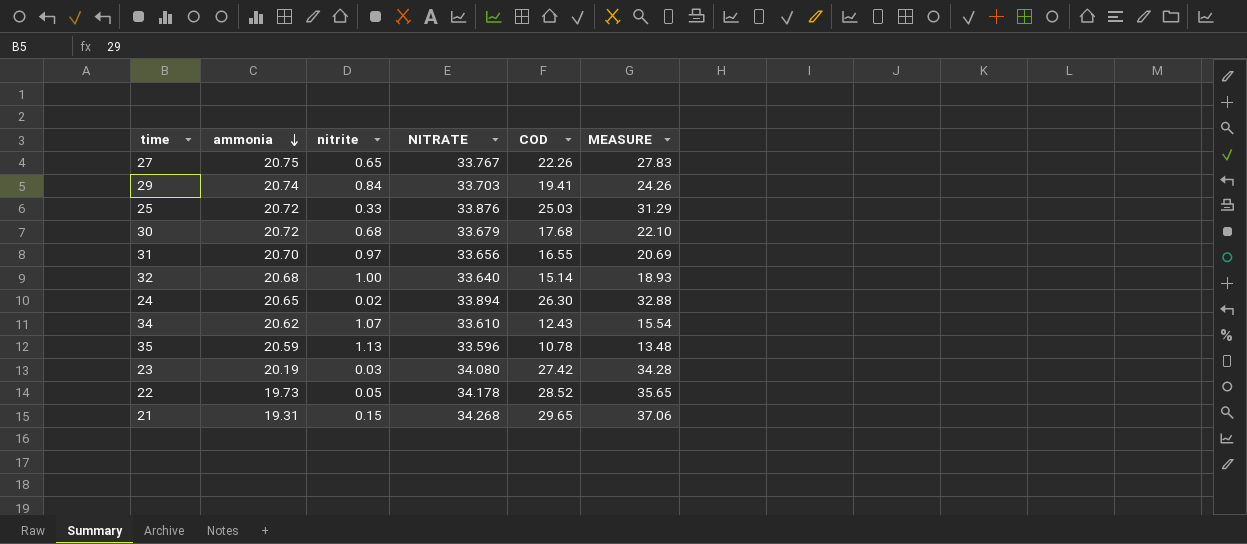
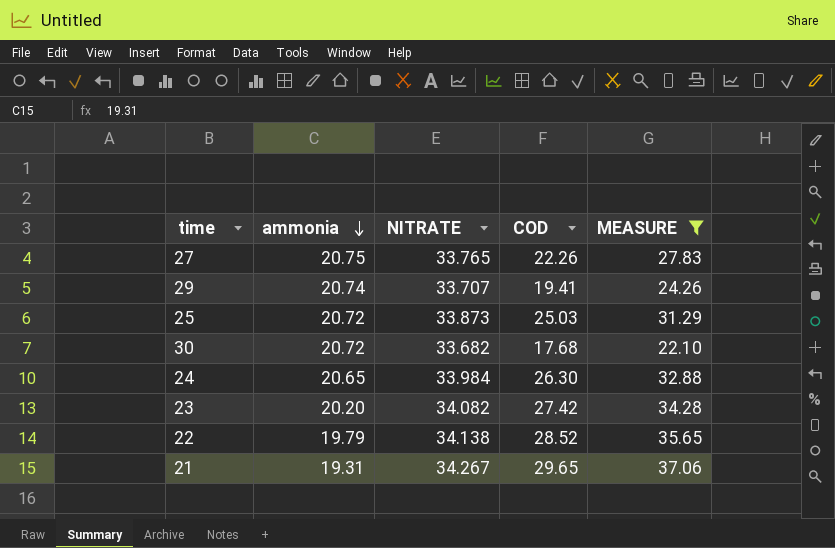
filter: none -> MEASURE >= 22.10
column nitrite | position: 3 -> none
27 | NITRATE: 33.767 -> 33.765
29 | NITRATE: 33.703 -> 33.707
25 | NITRATE: 33.876 -> 33.873
30 | NITRATE: 33.679 -> 33.682
24 | NITRATE: 33.894 -> 33.984
23 | ammonia: 20.19 -> 20.20
23 | NITRATE: 34.080 -> 34.082
22 | ammonia: 19.73 -> 19.79
22 | NITRATE: 34.178 -> 34.138
21 | NITRATE: 34.268 -> 34.267

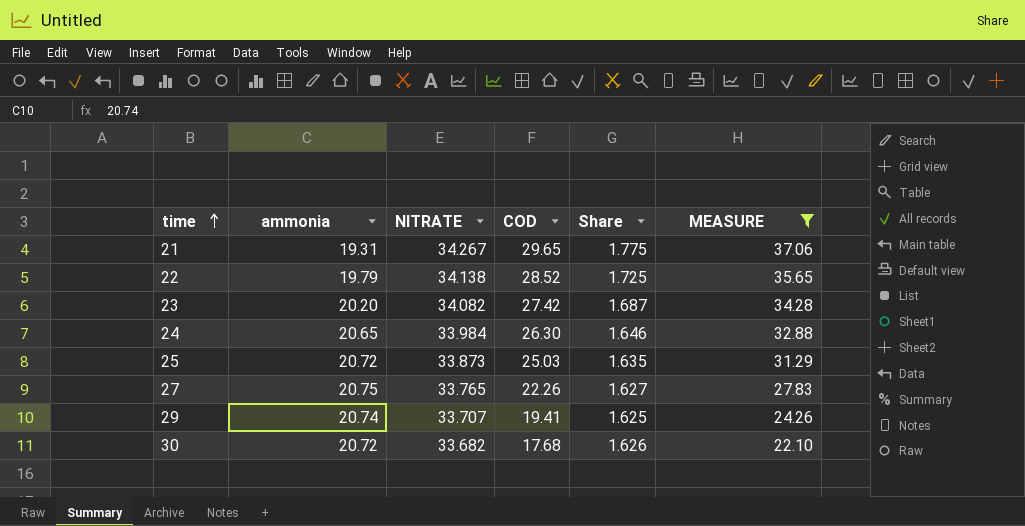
row order: ammonia descending -> time ascending
column Share | formula: none -> [NITRATE] / [ammonia]

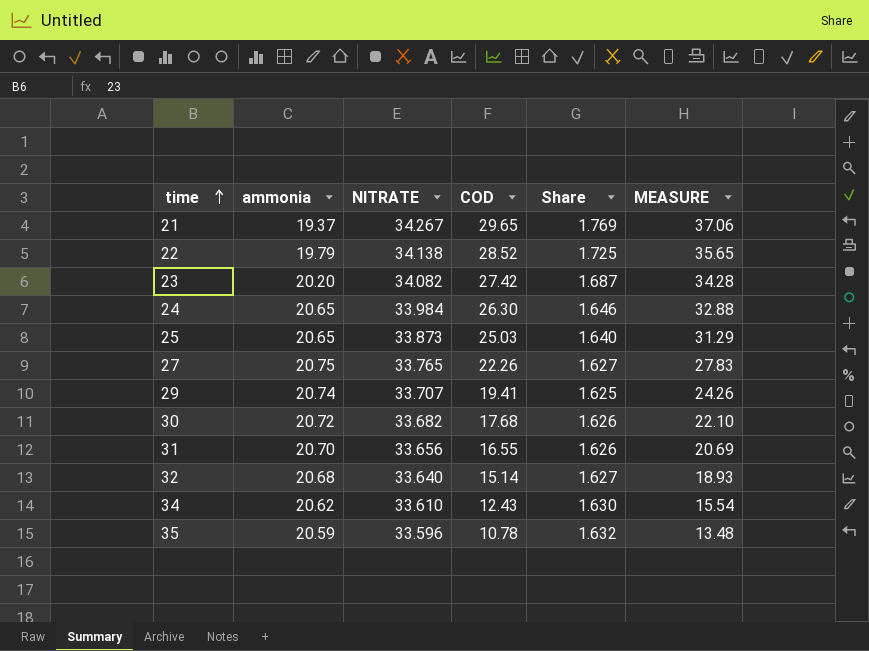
filter: MEASURE >= 22.10 -> none
21 | ammonia: 19.31 -> 19.37
21 | Share: 1.775 -> 1.769
25 | ammonia: 20.72 -> 20.65
25 | Share: 1.635 -> 1.640

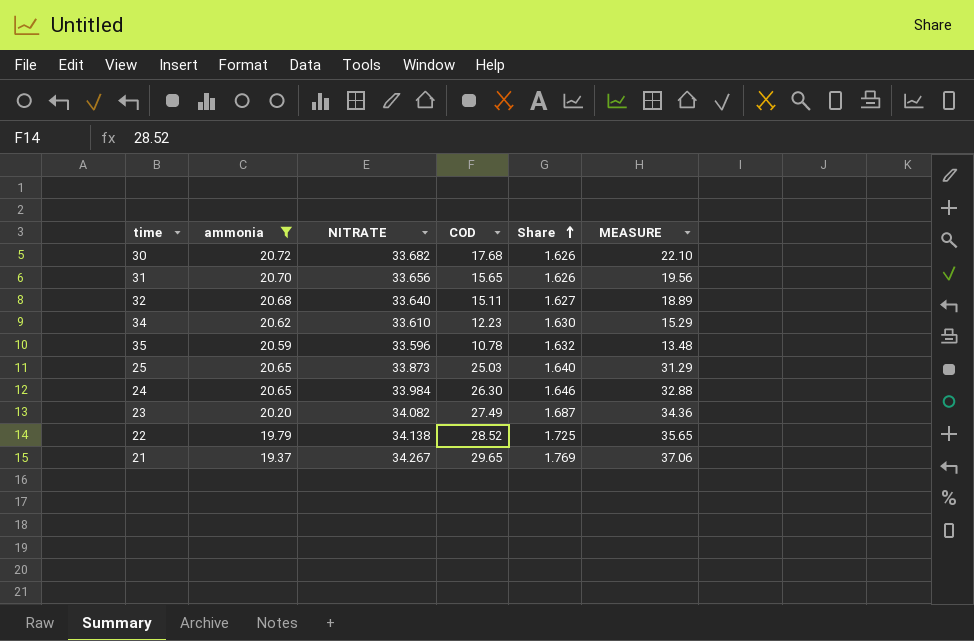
filter: none -> ammonia <= 20.72
row order: time ascending -> Share ascending
31 | COD: 16.55 -> 15.65
31 | MEASURE: 20.69 -> 19.56
32 | COD: 15.14 -> 15.11
32 | MEASURE: 18.93 -> 18.89
34 | COD: 12.43 -> 12.23
34 | MEASURE: 15.54 -> 15.29
23 | COD: 27.42 -> 27.49
23 | MEASURE: 34.28 -> 34.36

